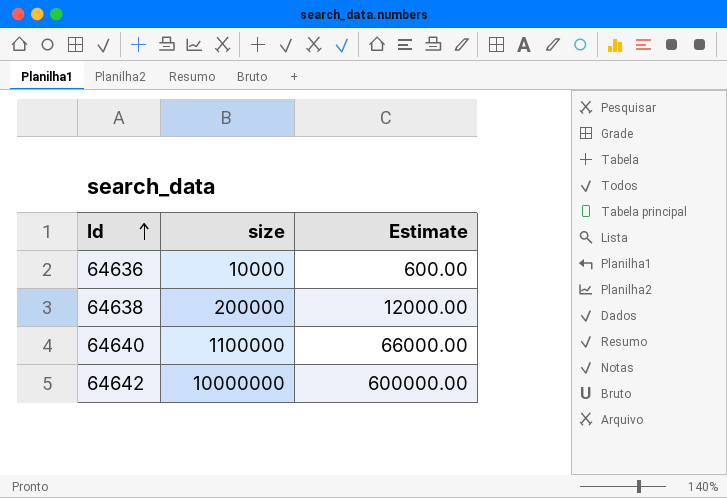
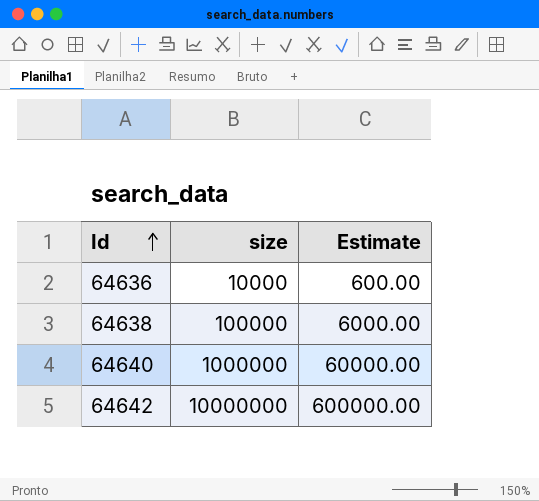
64638 | size: 200000 -> 100000
64638 | Estimate: 12000.00 -> 6000.00
64640 | size: 1100000 -> 1000000
64640 | Estimate: 66000.00 -> 60000.00

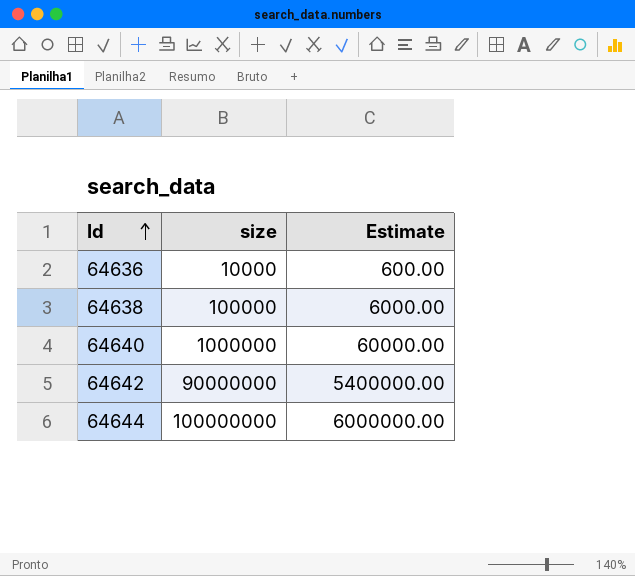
64642 | size: 10000000 -> 90000000
64642 | Estimate: 600000.00 -> 5400000.00
row 64644: none -> 100000000 | 6000000.00

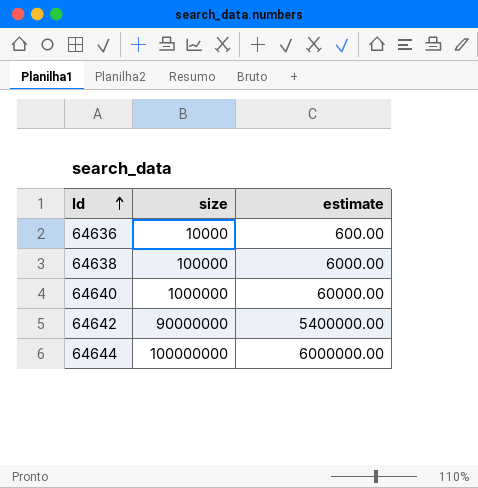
column name: Estimate -> estimate

